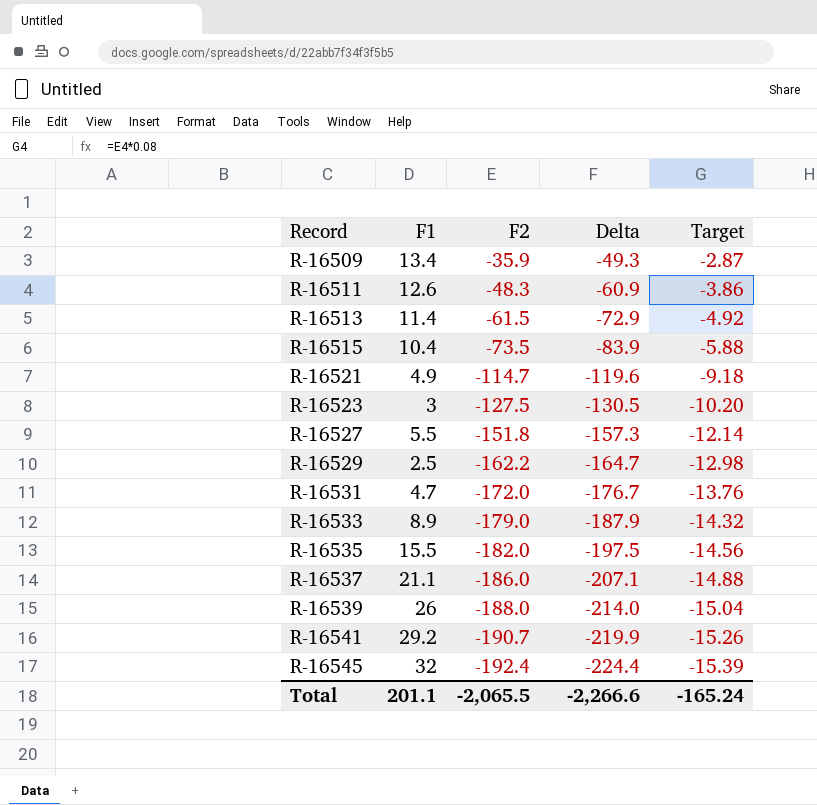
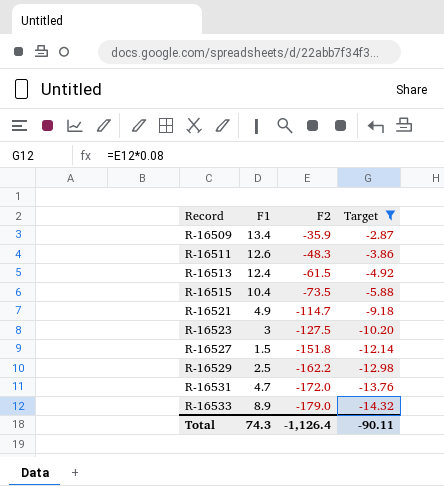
filter: none -> Target >= -14.32
column Delta | formula: [F2] - [F1] -> none
R-16513 | F1: 11.4 -> 12.4
R-16527 | F1: 5.5 -> 1.5
Total | F1: 201.1 -> 74.3
Total | F2: -2,065.5 -> -1,126.4
Total | Target: -165.24 -> -90.11

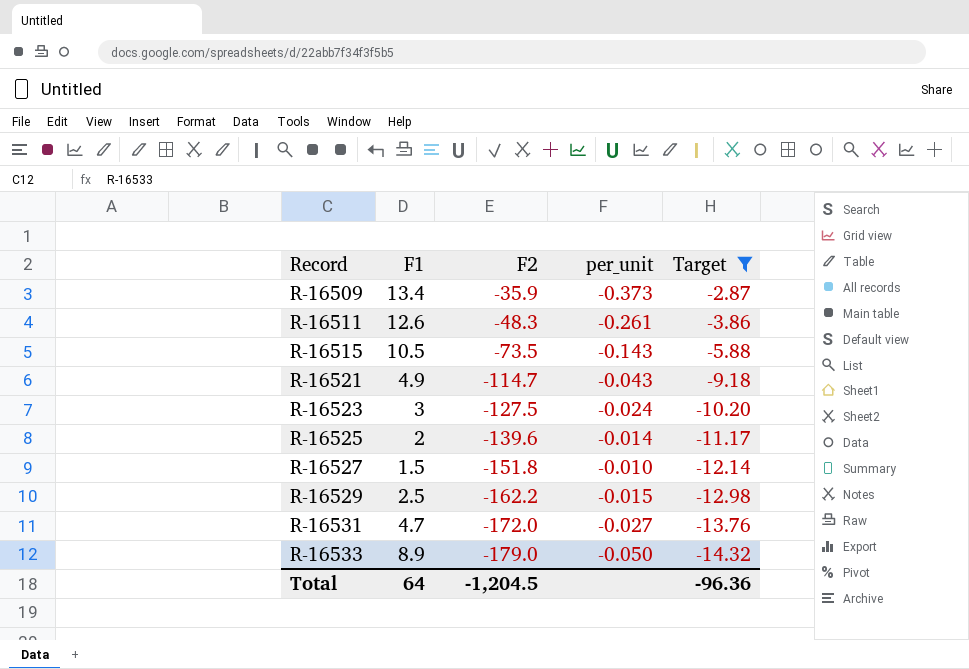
column per_unit | formula: none -> [F1] / [F2]
row R-16513: 12.4 | -61.5 | -4.92 -> none
R-16515 | F1: 10.4 -> 10.5
row R-16525: none -> 2 | -139.6 | -0.014 | -11.17
Total | F1: 74.3 -> 64
Total | F2: -1,126.4 -> -1,204.5
Total | Target: -90.11 -> -96.36

